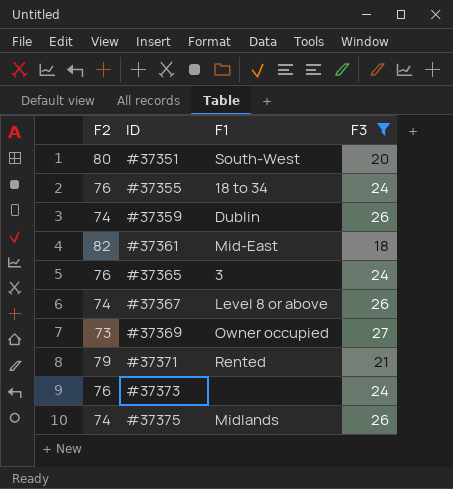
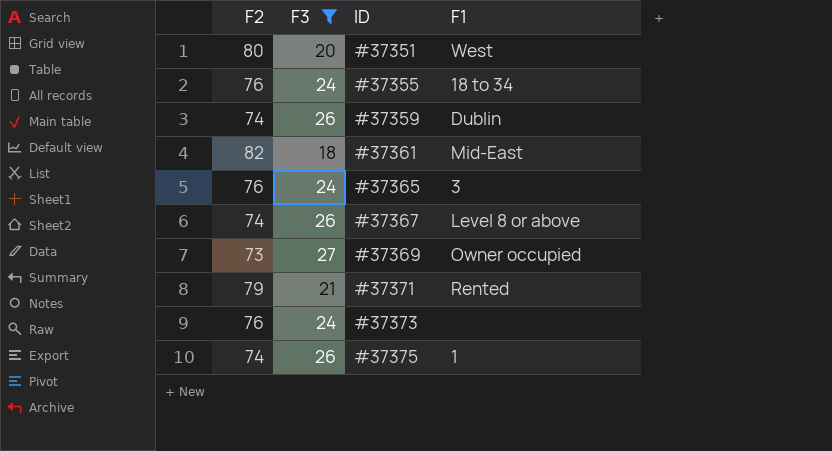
column F3 | position: 4 -> 2
#37351 | F1: South-West -> West
#37375 | F1: Midlands -> 1

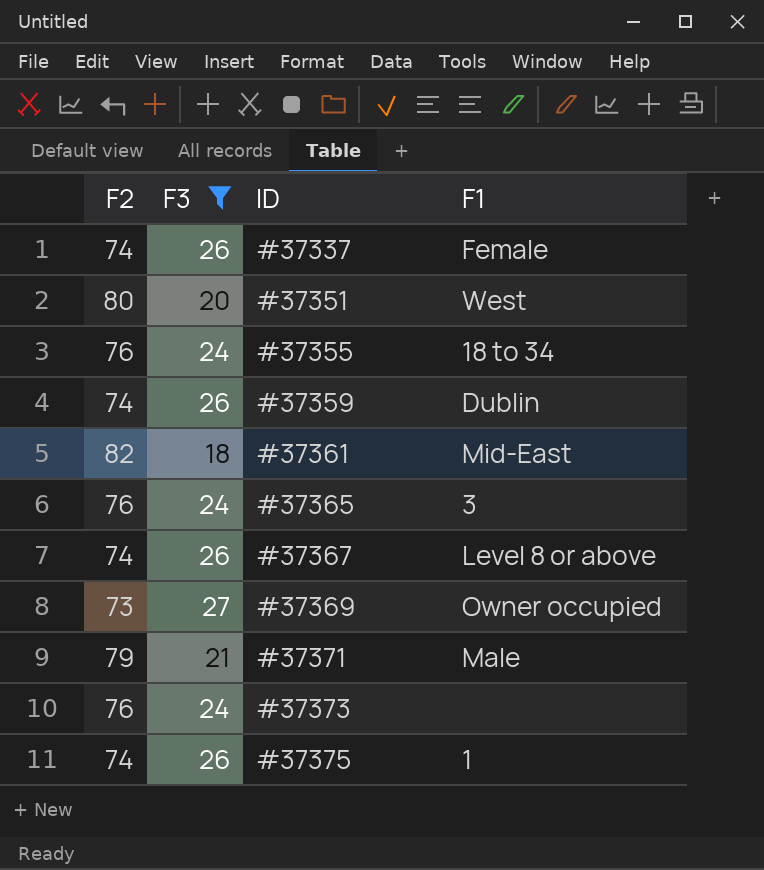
row #37337: none -> 74 | 26 | Female
#37371 | F1: Rented -> Male

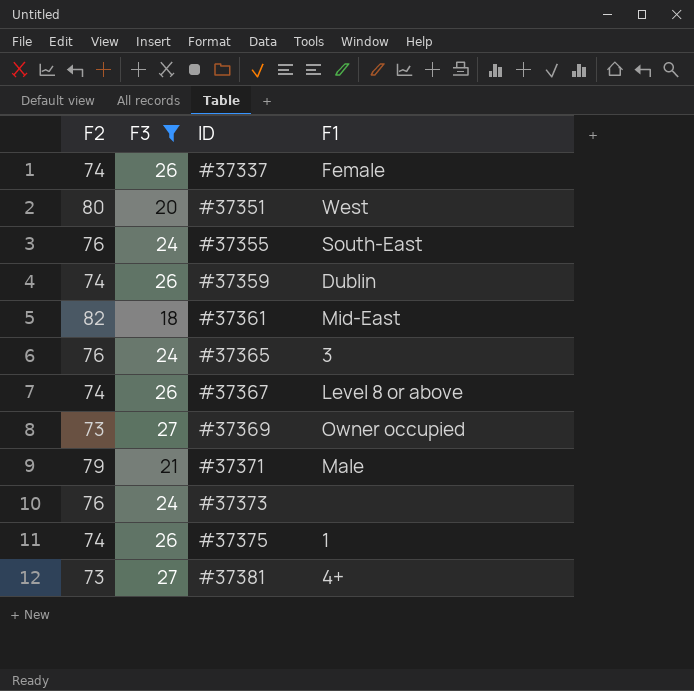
#37355 | F1: 18 to 34 -> South-East
row #37381: none -> 73 | 27 | 4+

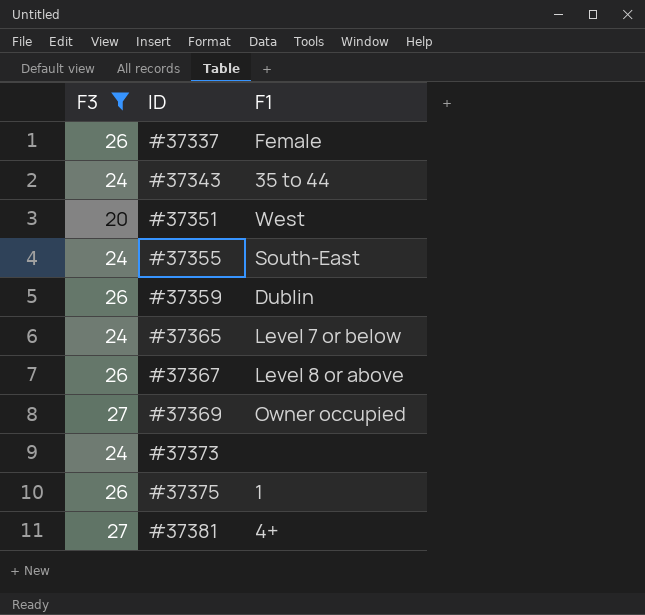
column F2 | position: 1 -> none
row #37361: 82 | 18 | Mid-East -> none
row #37371: 79 | 21 | Male -> none
row #37343: none -> 24 | 35 to 44
#37365 | F1: 3 -> Level 7 or below

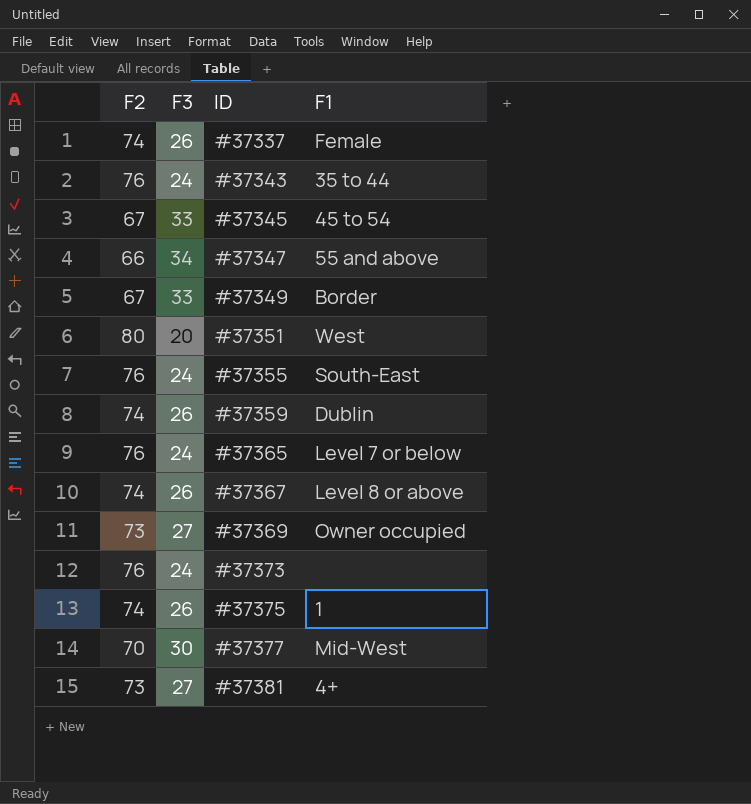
filter: F3 <= 27 -> none
column F2 | position: none -> 1

